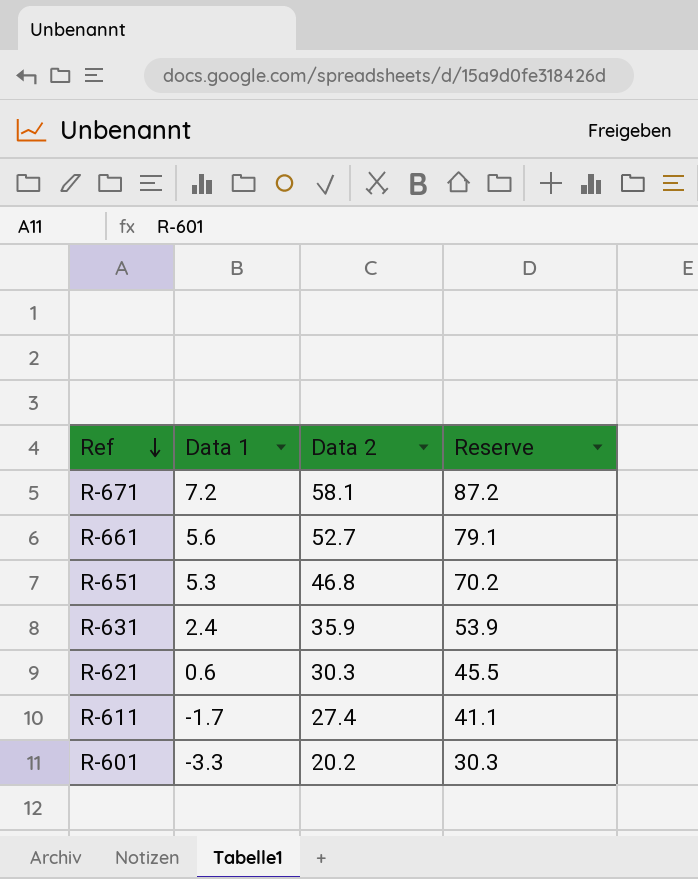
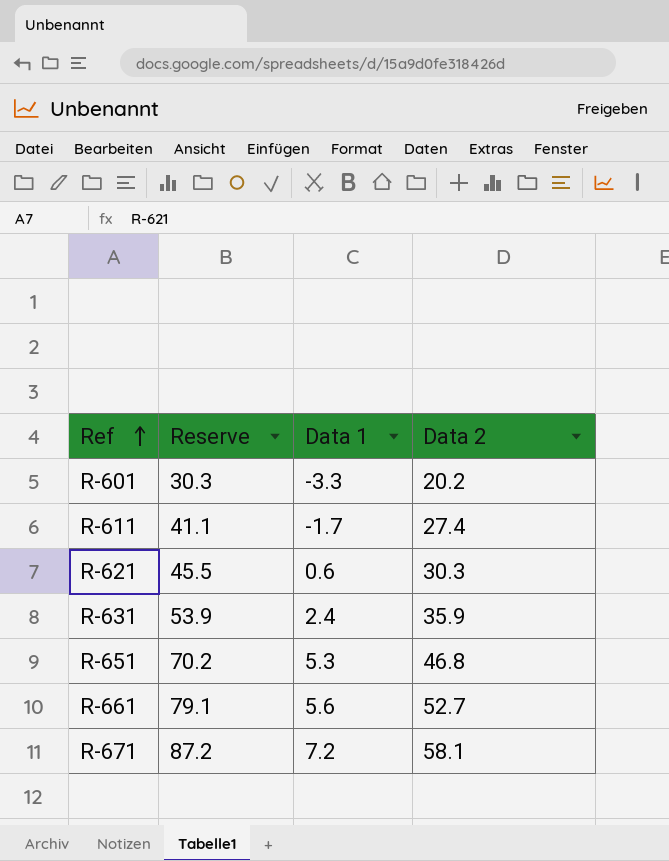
row order: Ref descending -> Ref ascending
column Reserve | position: 4 -> 2

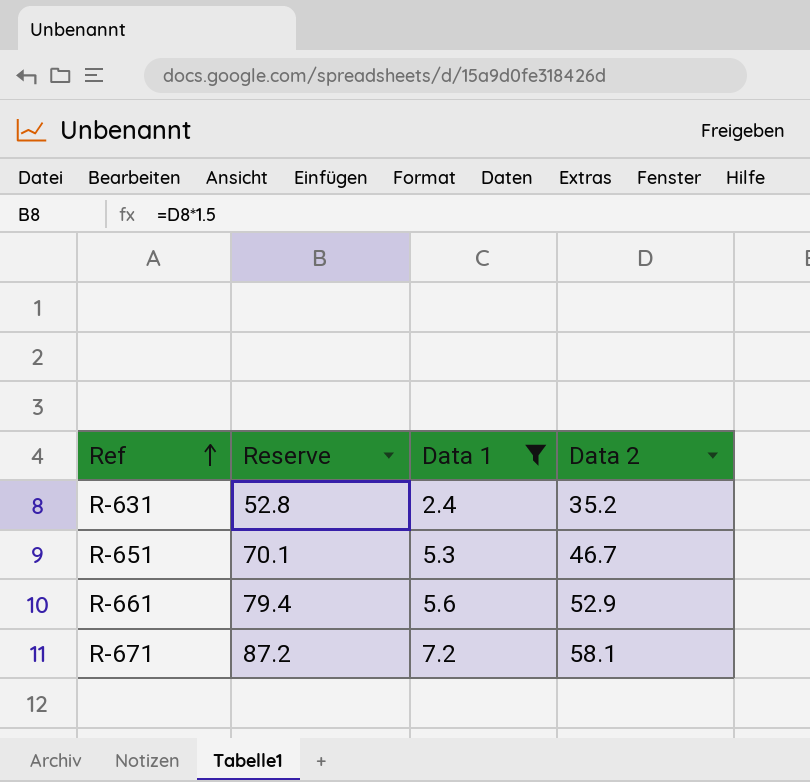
filter: none -> Data 1 >= 2.4
R-631 | Reserve: 53.9 -> 52.8
R-631 | Data 2: 35.9 -> 35.2
R-651 | Reserve: 70.2 -> 70.1
R-651 | Data 2: 46.8 -> 46.7
R-661 | Reserve: 79.1 -> 79.4
R-661 | Data 2: 52.7 -> 52.9

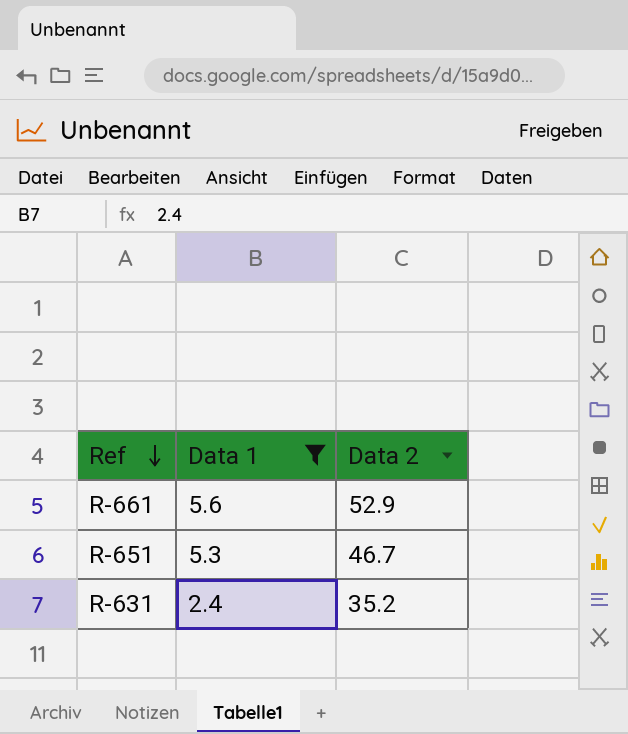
row order: Ref ascending -> Ref descending
column Reserve | formula: [Data 2] * 1.5 -> none
row R-671: 87.2 | 7.2 | 58.1 -> none

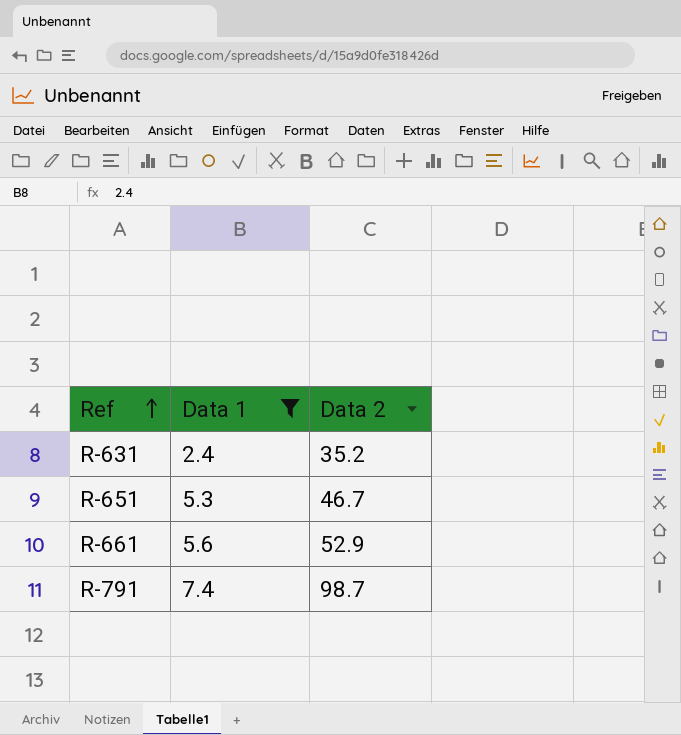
row order: Ref descending -> Ref ascending
row R-791: none -> 7.4 | 98.7

